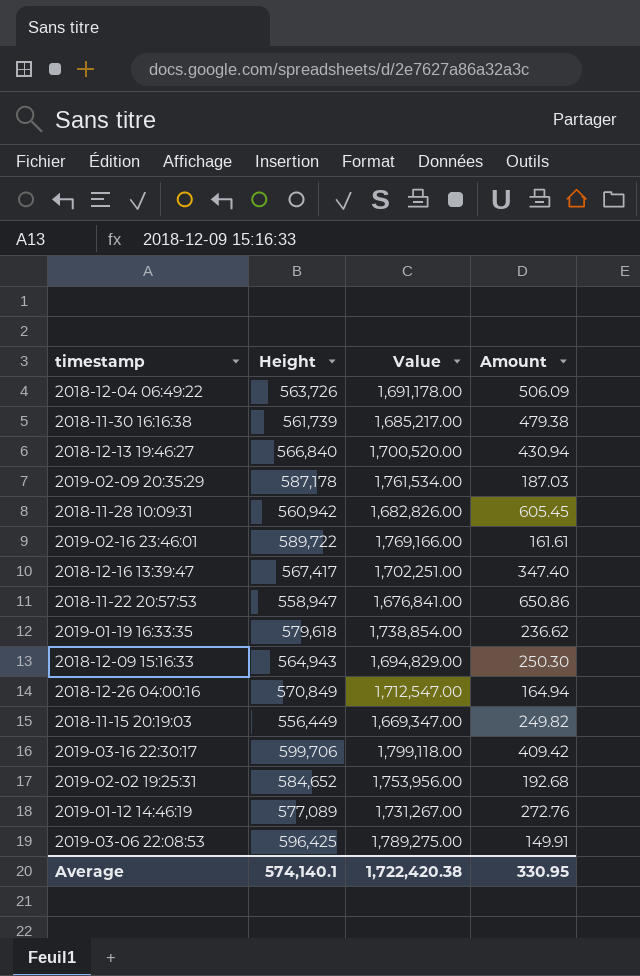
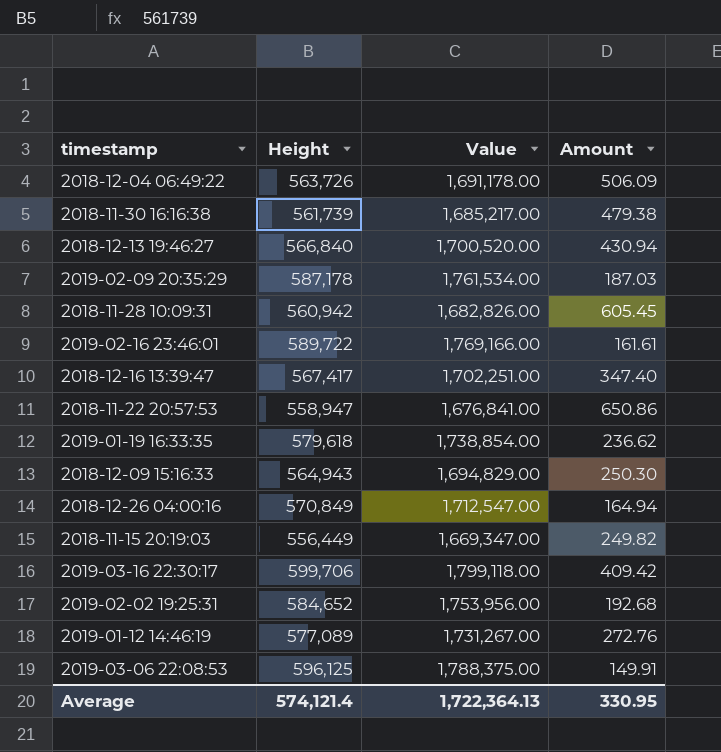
2019-03-06 22:08:53 | Height: 596,425 -> 596,125
2019-03-06 22:08:53 | Value: 1,789,275.00 -> 1,788,375.00
Average | Height: 574,140.1 -> 574,121.4
Average | Value: 1,722,420.38 -> 1,722,364.13

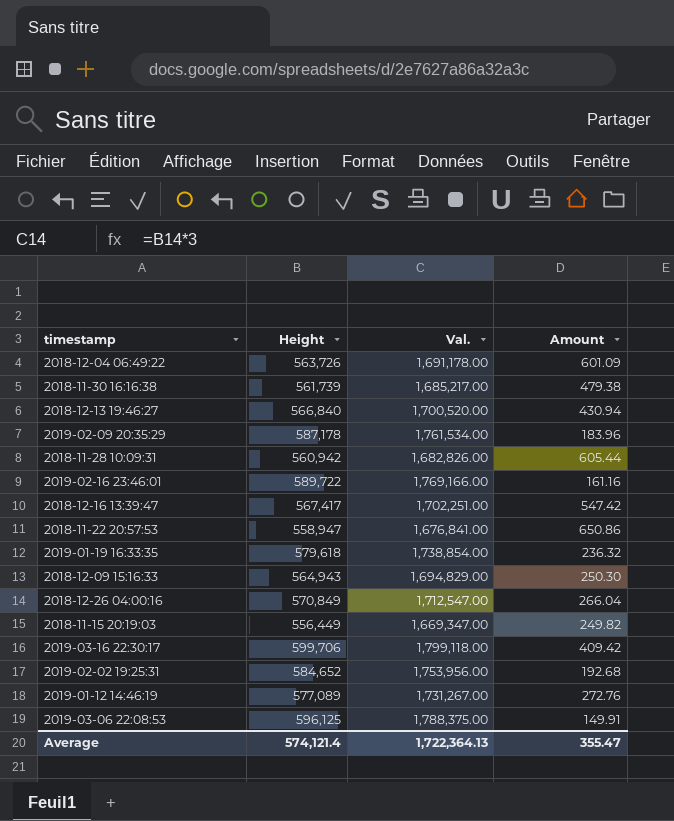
column name: Value -> Val.
2018-12-04 06:49:22 | Amount: 506.09 -> 601.09
2019-02-09 20:35:29 | Amount: 187.03 -> 183.96
2018-11-28 10:09:31 | Amount: 605.45 -> 605.44
2019-02-16 23:46:01 | Amount: 161.61 -> 161.16
2018-12-16 13:39:47 | Amount: 347.40 -> 547.42
2019-01-19 16:33:35 | Amount: 236.62 -> 236.32
2018-12-26 04:00:16 | Amount: 164.94 -> 266.04
Average | Amount: 330.95 -> 355.47

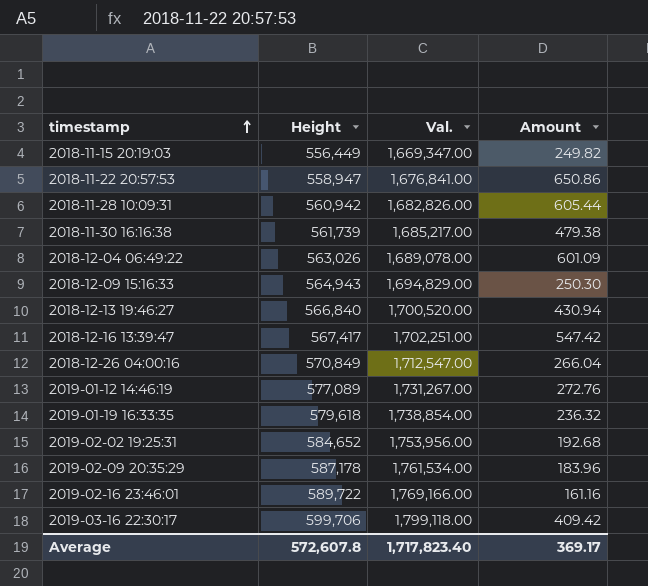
row order: none -> timestamp ascending
row 2019-03-06 22:08:53: 596,125 | 1,788,375.00 | 149.91 -> none
2018-12-04 06:49:22 | Height: 563,726 -> 563,026
2018-12-04 06:49:22 | Val.: 1,691,178.00 -> 1,689,078.00
Average | Height: 574,121.4 -> 572,607.8
Average | Val.: 1,722,364.13 -> 1,717,823.40
Average | Amount: 355.47 -> 369.17

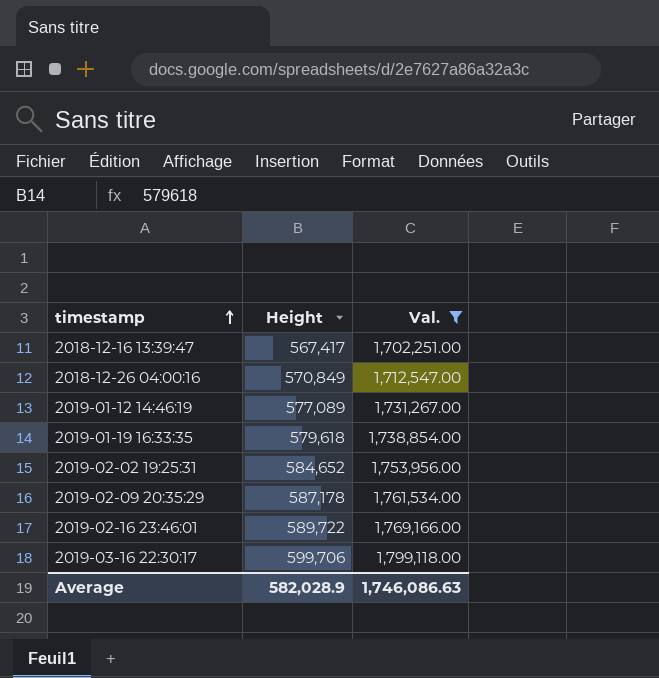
filter: none -> Val. >= 1,702,251.00
column Amount | position: 4 -> none
Average | Height: 572,607.8 -> 582,028.9
Average | Val.: 1,717,823.40 -> 1,746,086.63

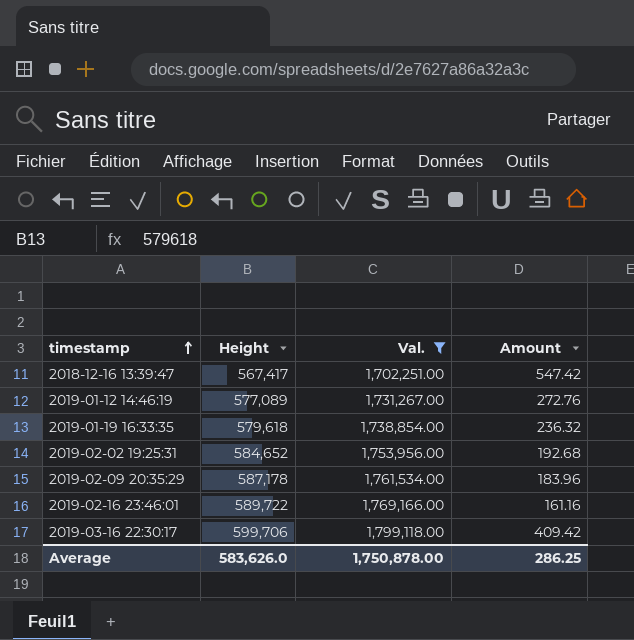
column Amount | position: none -> 4
row 2018-12-26 04:00:16: 570,849 | 1,712,547.00 -> none
Average | Height: 582,028.9 -> 583,626.0
Average | Val.: 1,746,086.63 -> 1,750,878.00

